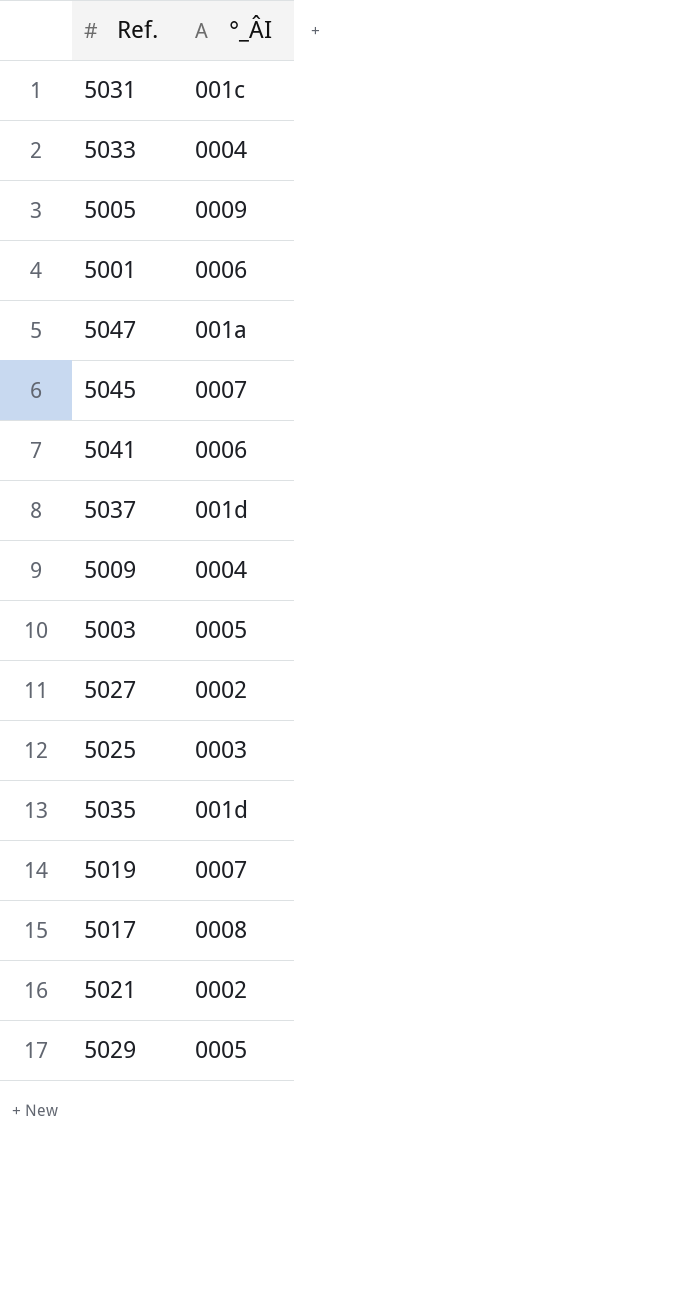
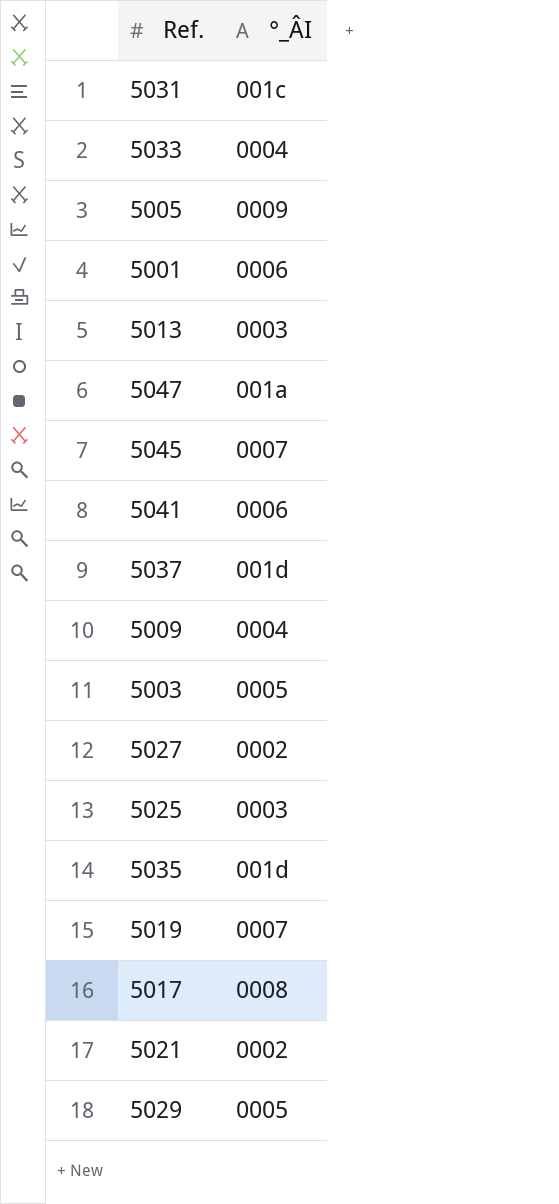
row 5013: none -> 0003

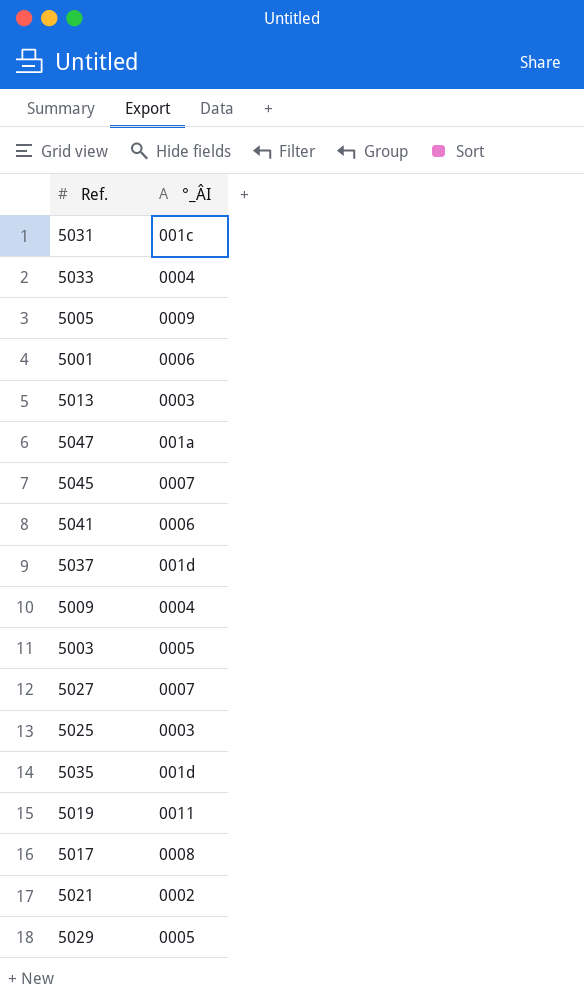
5027 | °_ÂI: 0002 -> 0007
5019 | °_ÂI: 0007 -> 0011

